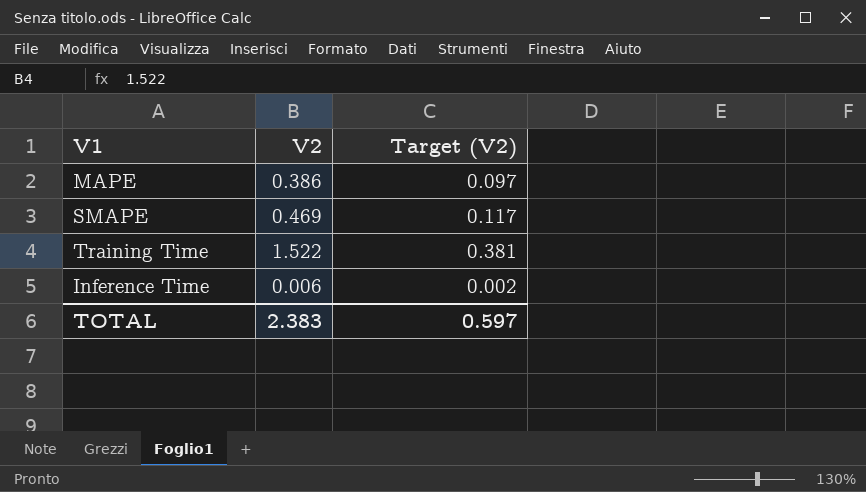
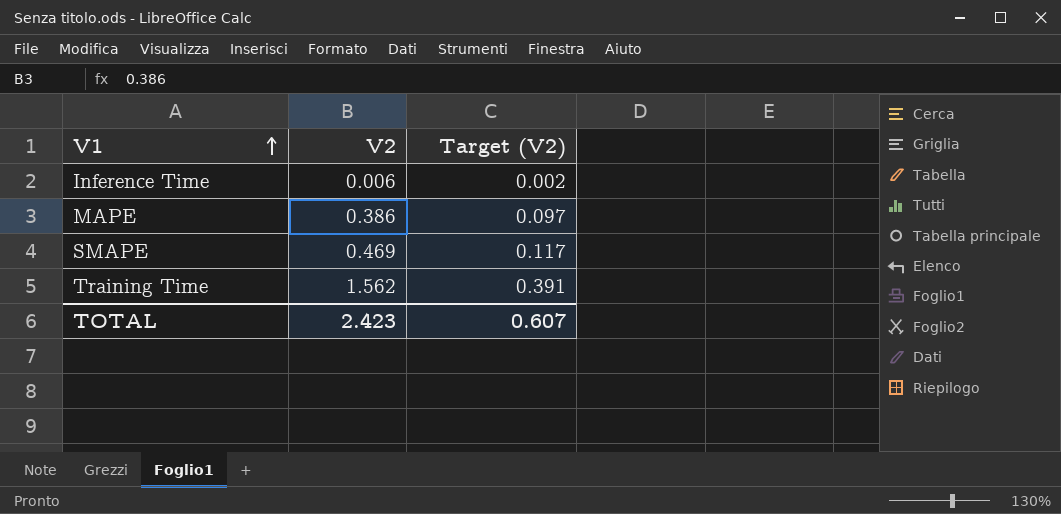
row order: none -> V1 ascending
Training Time | V2: 1.522 -> 1.562
Training Time | Target (V2): 0.381 -> 0.391
TOTAL | V2: 2.383 -> 2.423
TOTAL | Target (V2): 0.597 -> 0.607

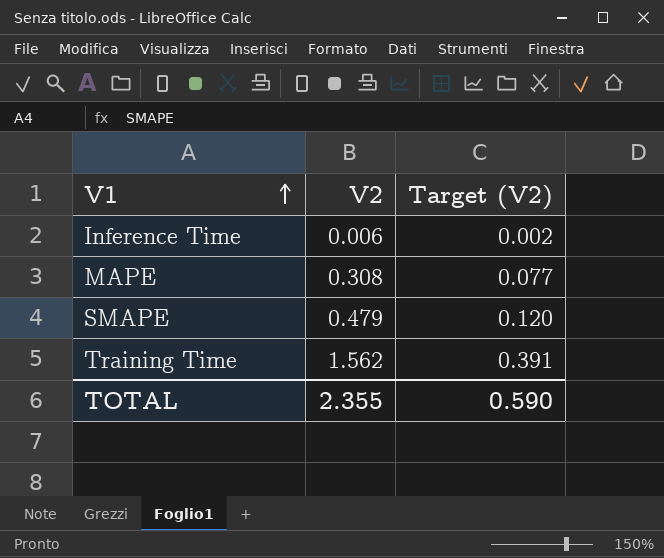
MAPE | V2: 0.386 -> 0.308
MAPE | Target (V2): 0.097 -> 0.077
SMAPE | V2: 0.469 -> 0.479
SMAPE | Target (V2): 0.117 -> 0.120
TOTAL | V2: 2.423 -> 2.355
TOTAL | Target (V2): 0.607 -> 0.590

